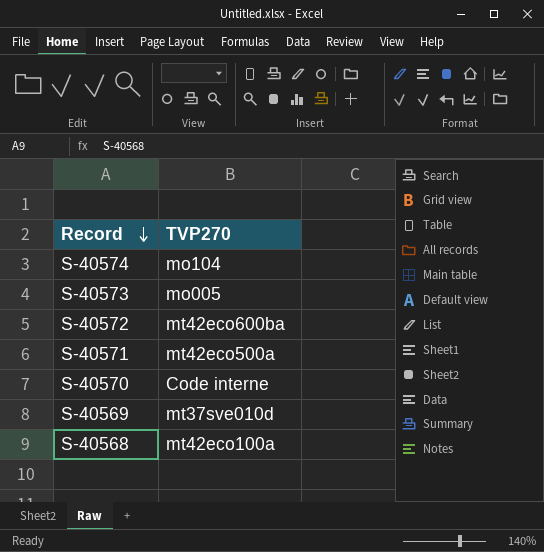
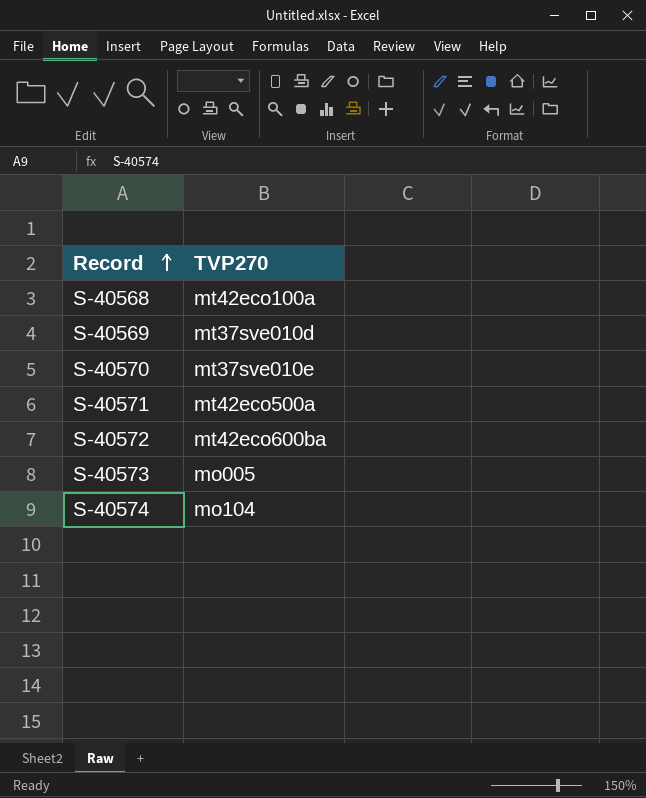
row order: Record descending -> Record ascending
S-40570 | TVP270: Code interne -> mt37sve010e

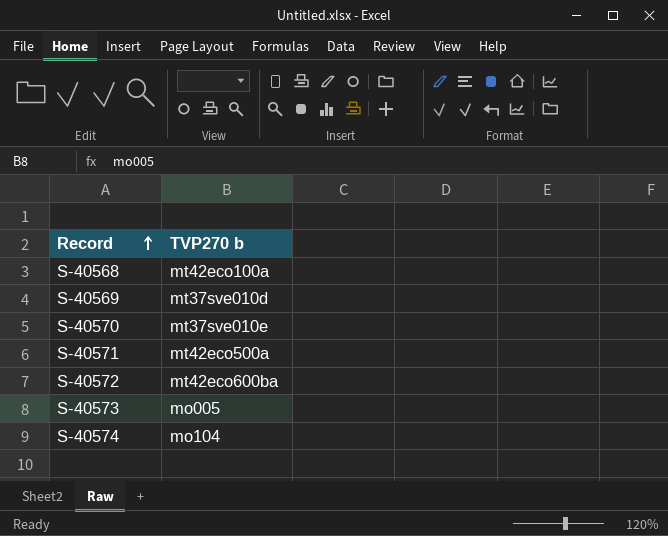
column name: TVP270 -> TVP270 b

